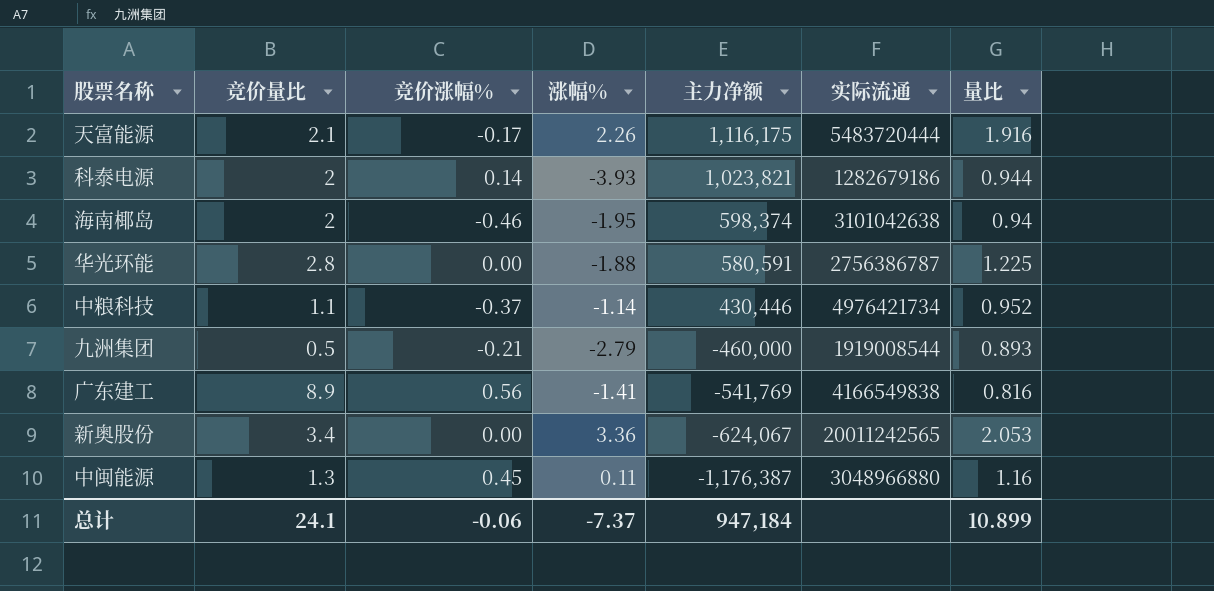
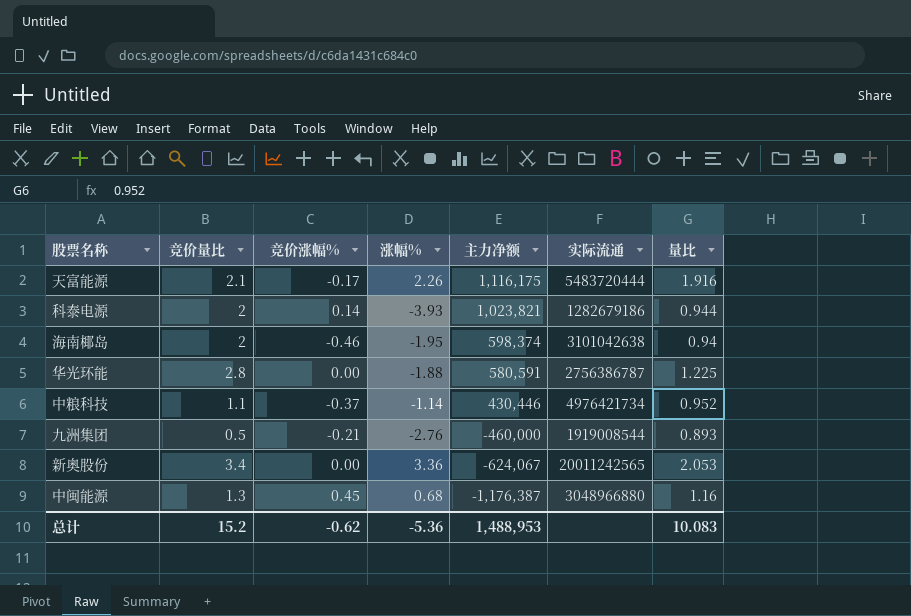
row 广东建工: 8.9 | 0.56 | -1.41 | -541,769 | 4166549838 | 0.816 -> none
九洲集团 | 涨幅%: -2.79 -> -2.76
中闽能源 | 涨幅%: 0.11 -> 0.68
总计 | 竞价量比: 24.1 -> 15.2
总计 | 竞价涨幅%: -0.06 -> -0.62
总计 | 涨幅%: -7.37 -> -5.36
总计 | 主力净额: 947,184 -> 1,488,953
总计 | 量比: 10.899 -> 10.083

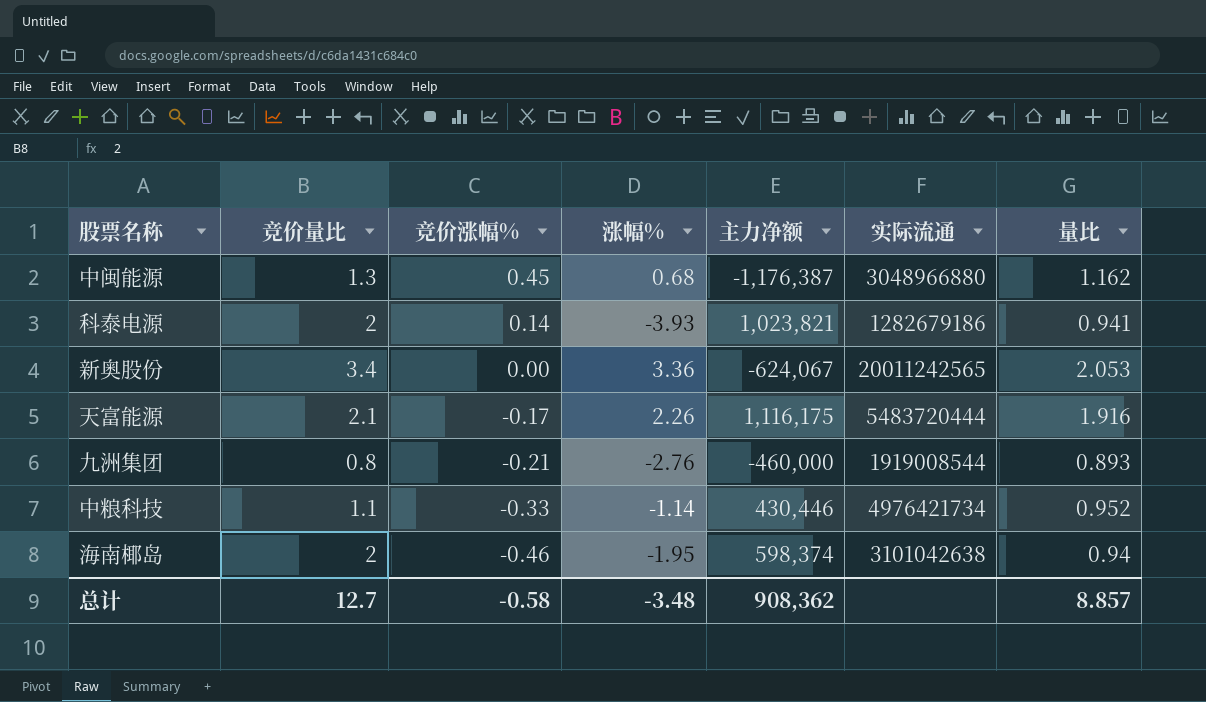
row order: 主力净额 descending -> 竞价涨幅% descending
row 华光环能: 2.8 | 0.00 | -1.88 | 580,591 | 2756386787 | 1.225 -> none
中闽能源 | 量比: 1.16 -> 1.162
科泰电源 | 量比: 0.944 -> 0.941
九洲集团 | 竞价量比: 0.5 -> 0.8
中粮科技 | 竞价涨幅%: -0.37 -> -0.33
总计 | 竞价量比: 15.2 -> 12.7
总计 | 竞价涨幅%: -0.62 -> -0.58
总计 | 涨幅%: -5.36 -> -3.48
总计 | 主力净额: 1,488,953 -> 908,362
总计 | 量比: 10.083 -> 8.857

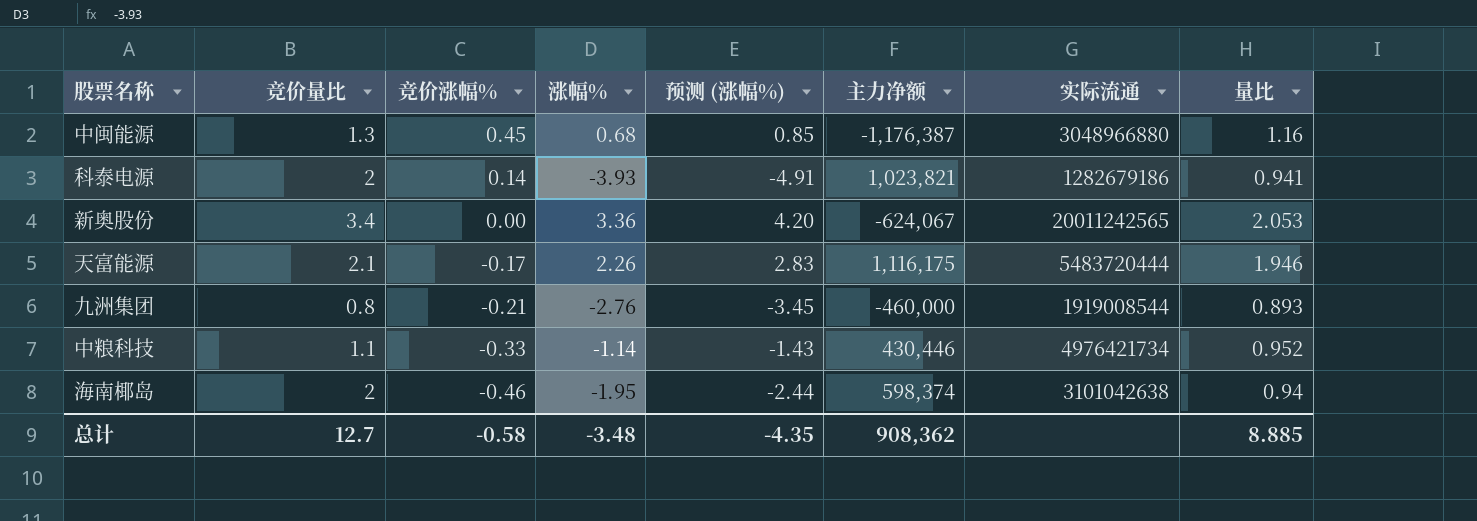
column 预测 (涨幅%) | formula: none -> [涨幅%] * 1.25
中闽能源 | 量比: 1.162 -> 1.16
天富能源 | 量比: 1.916 -> 1.946
总计 | 量比: 8.857 -> 8.885

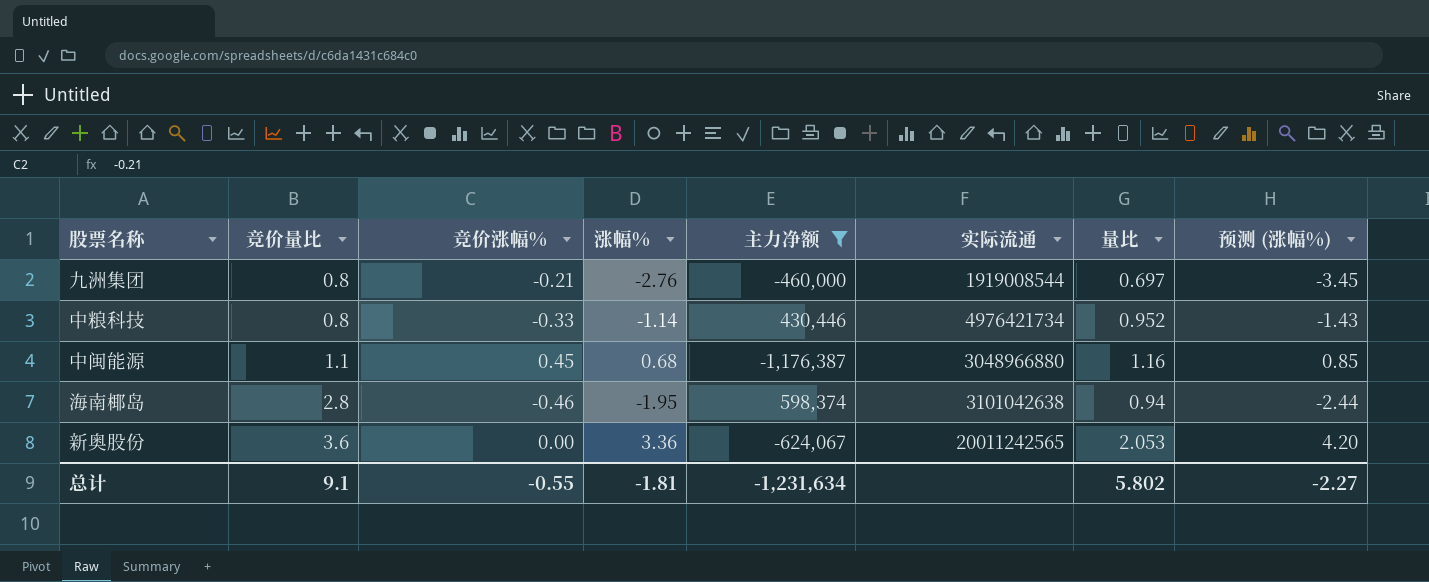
filter: none -> 主力净额 <= 598,374
row order: 竞价涨幅% descending -> 竞价量比 ascending
column 预测 (涨幅%) | position: 5 -> 8
九洲集团 | 量比: 0.893 -> 0.697
中粮科技 | 竞价量比: 1.1 -> 0.8
中闽能源 | 竞价量比: 1.3 -> 1.1
海南椰岛 | 竞价量比: 2 -> 2.8
新奥股份 | 竞价量比: 3.4 -> 3.6
总计 | 竞价量比: 12.7 -> 9.1
总计 | 竞价涨幅%: -0.58 -> -0.55
总计 | 涨幅%: -3.48 -> -1.81
总计 | 主力净额: 908,362 -> -1,231,634
总计 | 量比: 8.885 -> 5.802
总计 | 预测 (涨幅%): -4.35 -> -2.27

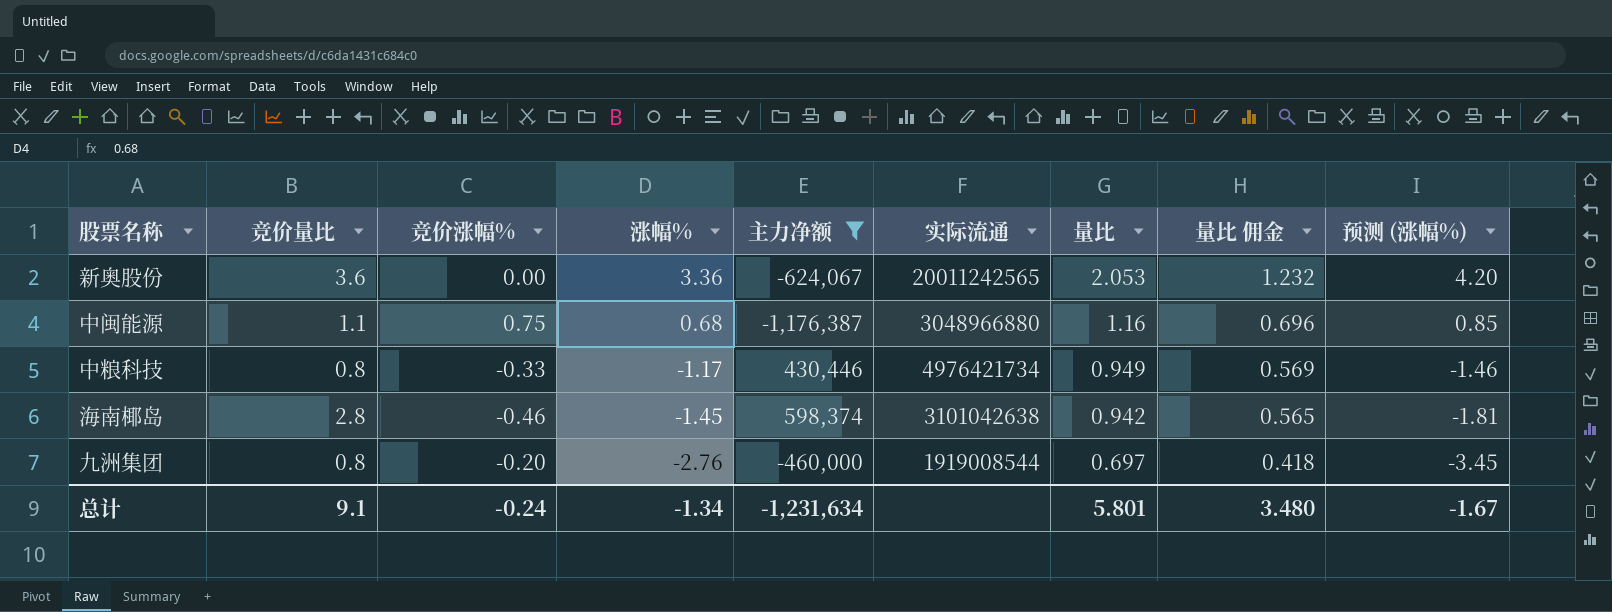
row order: 竞价量比 ascending -> 涨幅% descending
column 量比 佣金 | formula: none -> [量比] * 0.6
中闽能源 | 竞价涨幅%: 0.45 -> 0.75
中粮科技 | 涨幅%: -1.14 -> -1.17
中粮科技 | 量比: 0.952 -> 0.949
中粮科技 | 预测 (涨幅%): -1.43 -> -1.46
海南椰岛 | 涨幅%: -1.95 -> -1.45
海南椰岛 | 量比: 0.94 -> 0.942
海南椰岛 | 预测 (涨幅%): -2.44 -> -1.81
九洲集团 | 竞价涨幅%: -0.21 -> -0.20
总计 | 竞价涨幅%: -0.55 -> -0.24
总计 | 涨幅%: -1.81 -> -1.34
总计 | 量比: 5.802 -> 5.801
总计 | 预测 (涨幅%): -2.27 -> -1.67

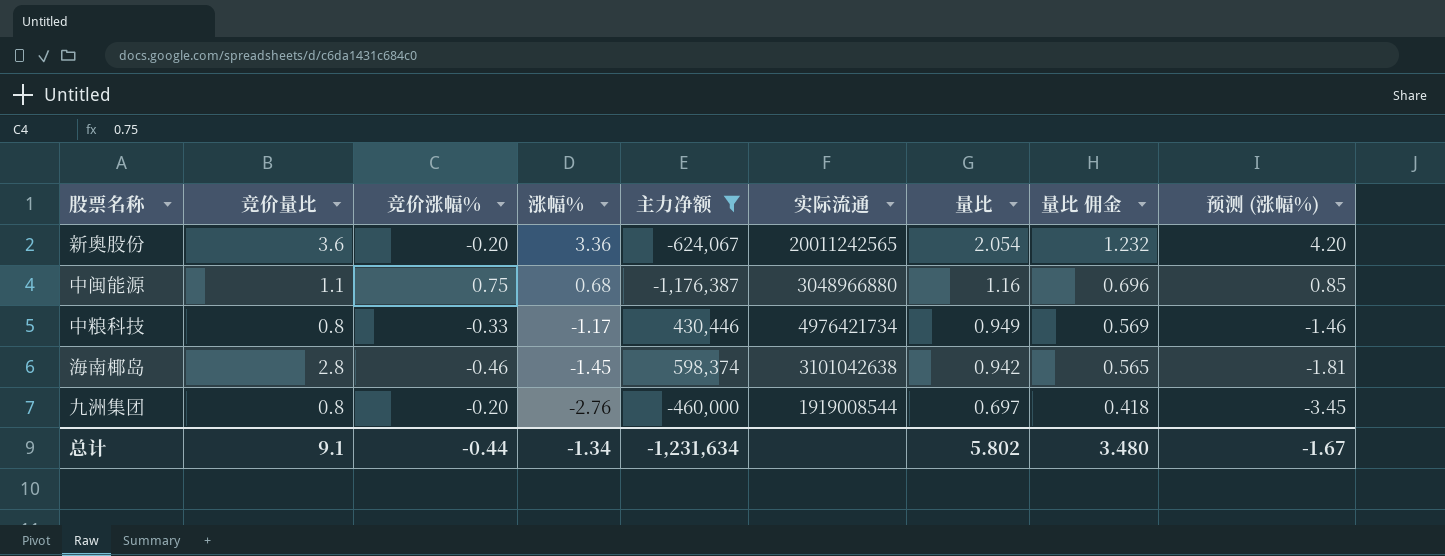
新奥股份 | 竞价涨幅%: 0.00 -> -0.20
新奥股份 | 量比: 2.053 -> 2.054
总计 | 竞价涨幅%: -0.24 -> -0.44
总计 | 量比: 5.801 -> 5.802

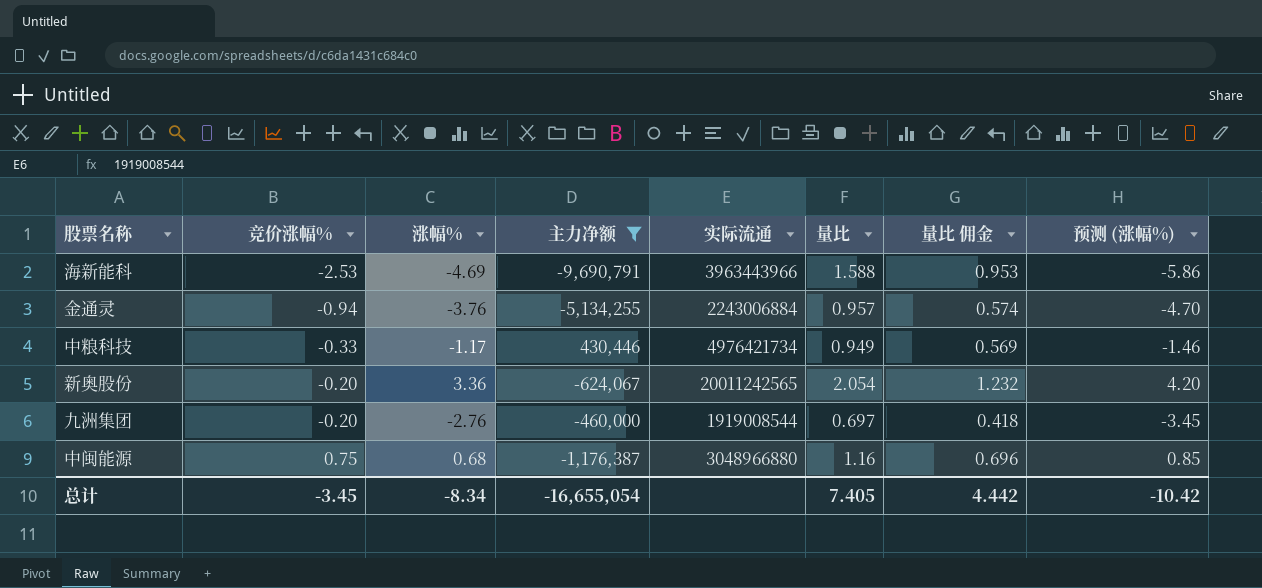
row order: 涨幅% descending -> 竞价涨幅% ascending
column 竞价量比 | position: 2 -> none
row 海南椰岛: 2.8 | -0.46 | -1.45 | 598,374 | 3101042638 | 0.942 | 0.565 | -1.81 -> none
row 海新能科: none -> -2.53 | -4.69 | -9,690,791 | 3963443966 | 1.588 | 0.953 | -5.86
row 金通灵: none -> -0.94 | -3.76 | -5,134,255 | 2243006884 | 0.957 | 0.574 | -4.70
总计 | 竞价涨幅%: -0.44 -> -3.45
总计 | 涨幅%: -1.34 -> -8.34
总计 | 主力净额: -1,231,634 -> -16,655,054
总计 | 量比: 5.802 -> 7.405
总计 | 量比 佣金: 3.480 -> 4.442
总计 | 预测 (涨幅%): -1.67 -> -10.42

